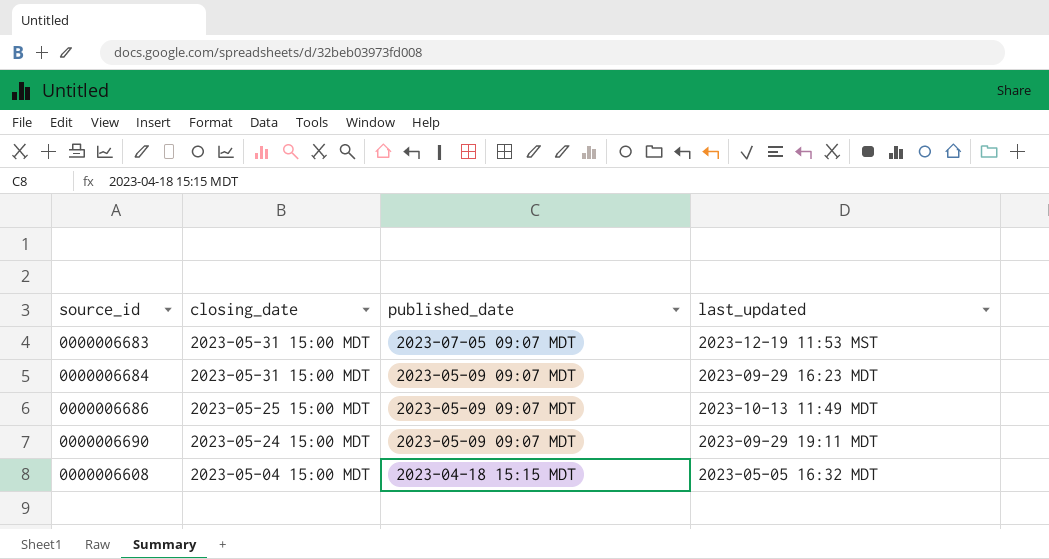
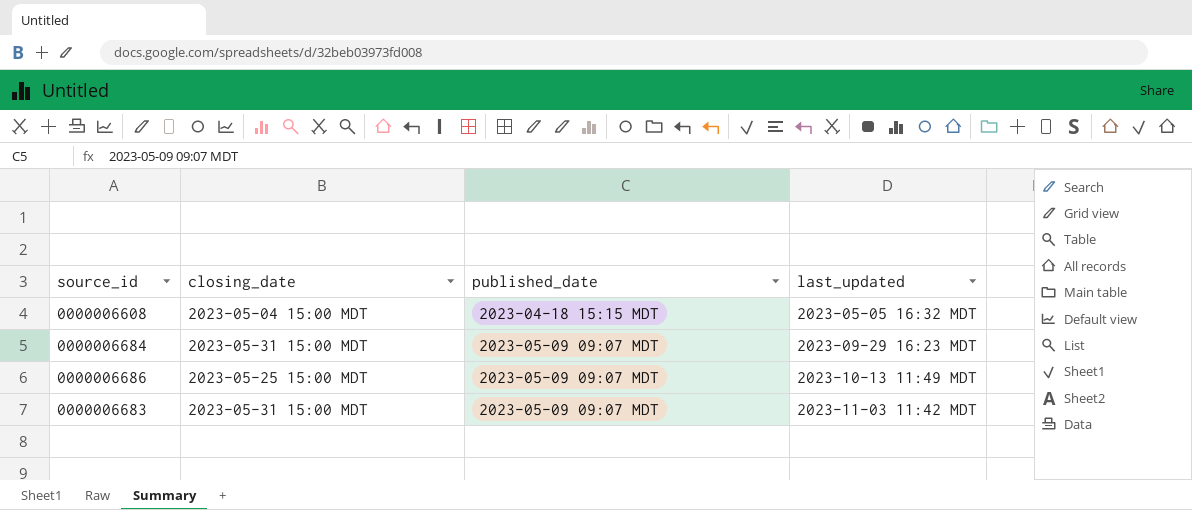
row order: closing_date descending -> published_date ascending
row 0000006690: 2023-05-24 15:00 MDT | 2023-05-09 09:07 MDT | 2023-09-29 19:11 MDT -> none
0000006683 | published_date: 2023-07-05 09:07 MDT -> 2023-05-09 09:07 MDT
0000006683 | last_updated: 2023-12-19 11:53 MST -> 2023-11-03 11:42 MDT

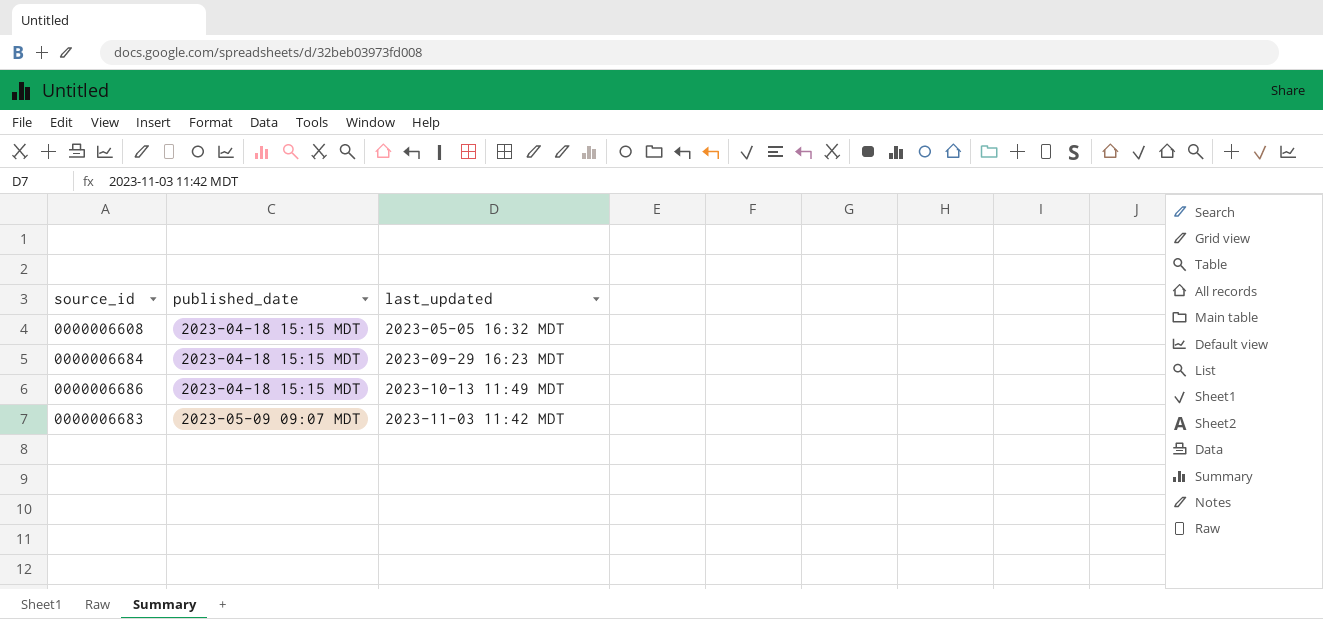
column closing_date | position: 2 -> none
0000006684 | published_date: 2023-05-09 09:07 MDT -> 2023-04-18 15:15 MDT
0000006686 | published_date: 2023-05-09 09:07 MDT -> 2023-04-18 15:15 MDT

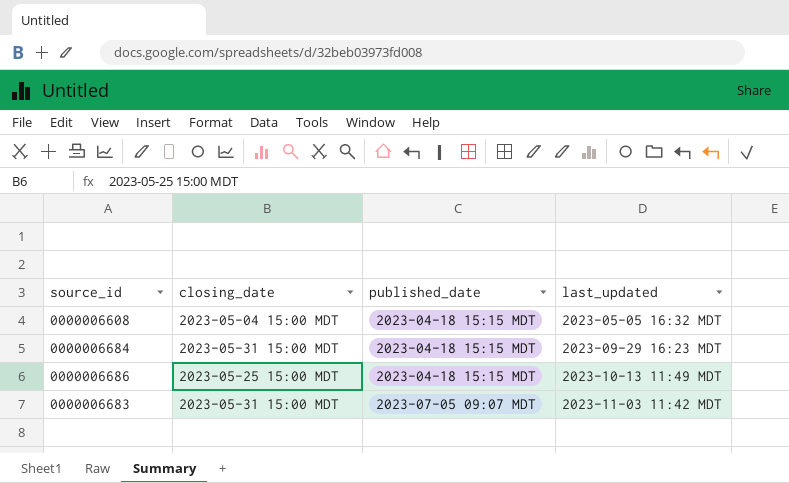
column closing_date | position: none -> 2
0000006683 | published_date: 2023-05-09 09:07 MDT -> 2023-07-05 09:07 MDT

